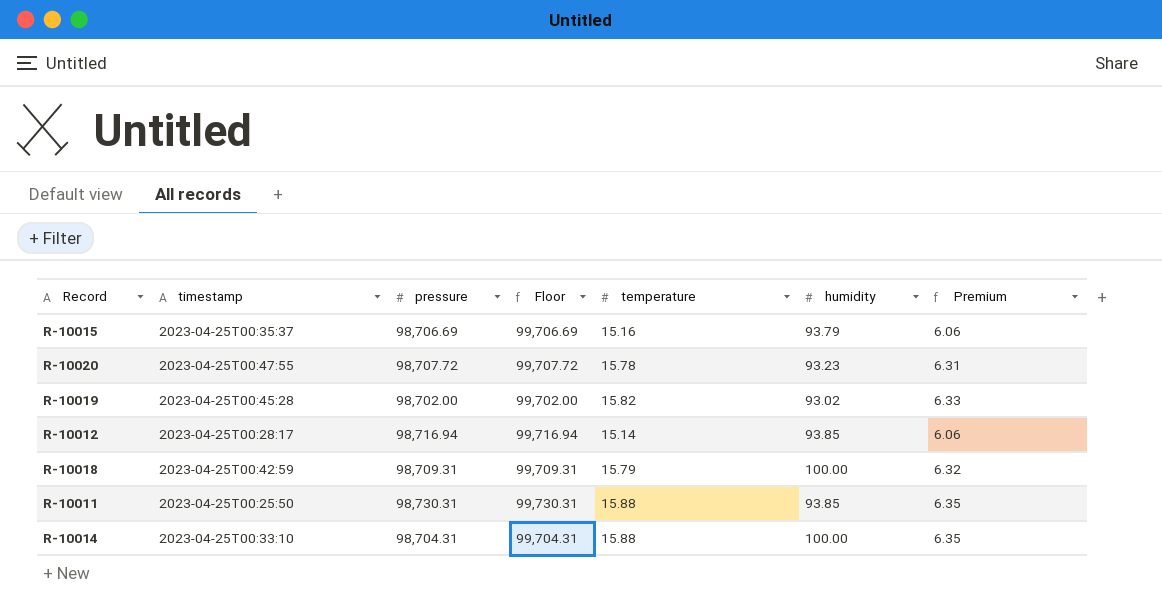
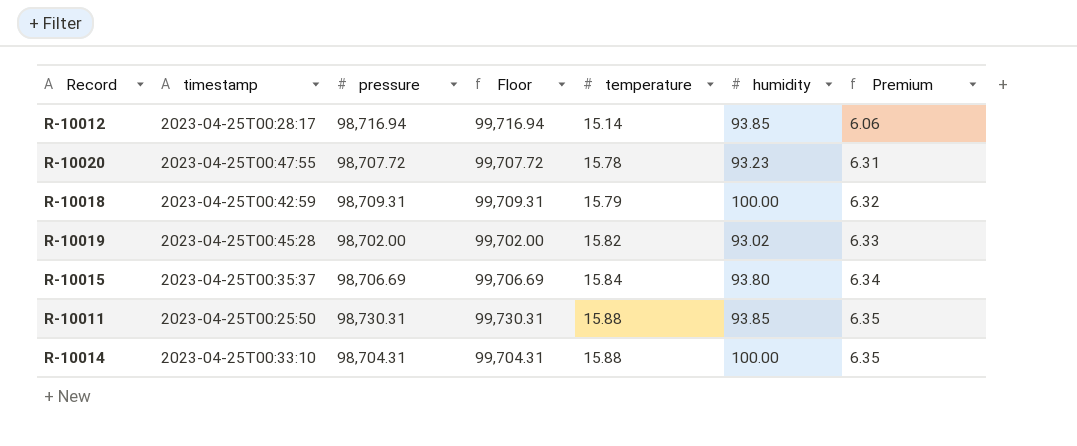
row order: none -> temperature ascending
R-10015 | temperature: 15.16 -> 15.84
R-10015 | humidity: 93.79 -> 93.80
R-10015 | Premium: 6.06 -> 6.34

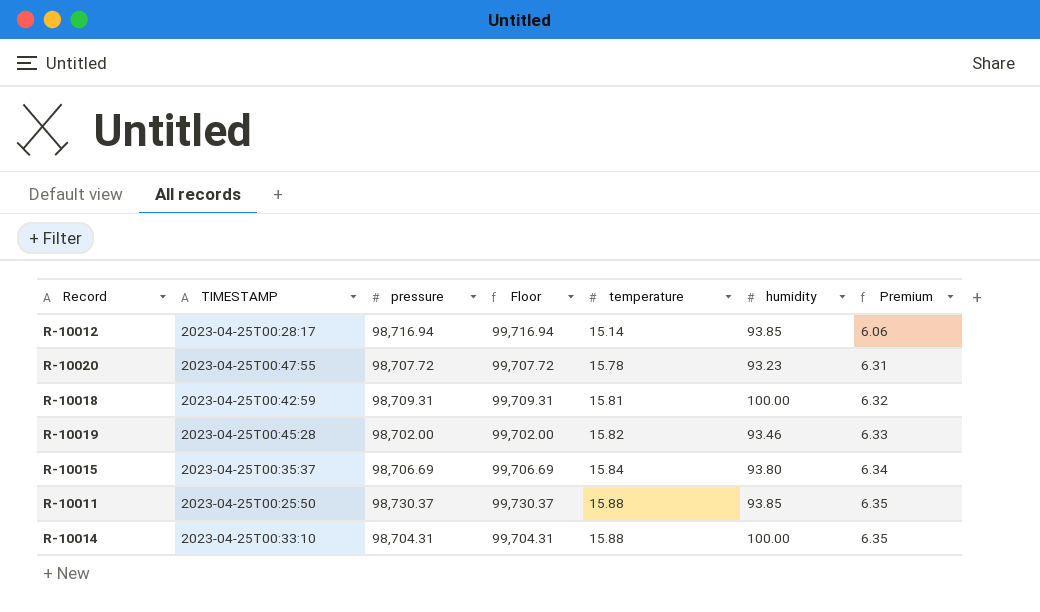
column name: timestamp -> TIMESTAMP
R-10018 | temperature: 15.79 -> 15.81
R-10019 | humidity: 93.02 -> 93.46
R-10011 | pressure: 98,730.31 -> 98,730.37
R-10011 | Floor: 99,730.31 -> 99,730.37

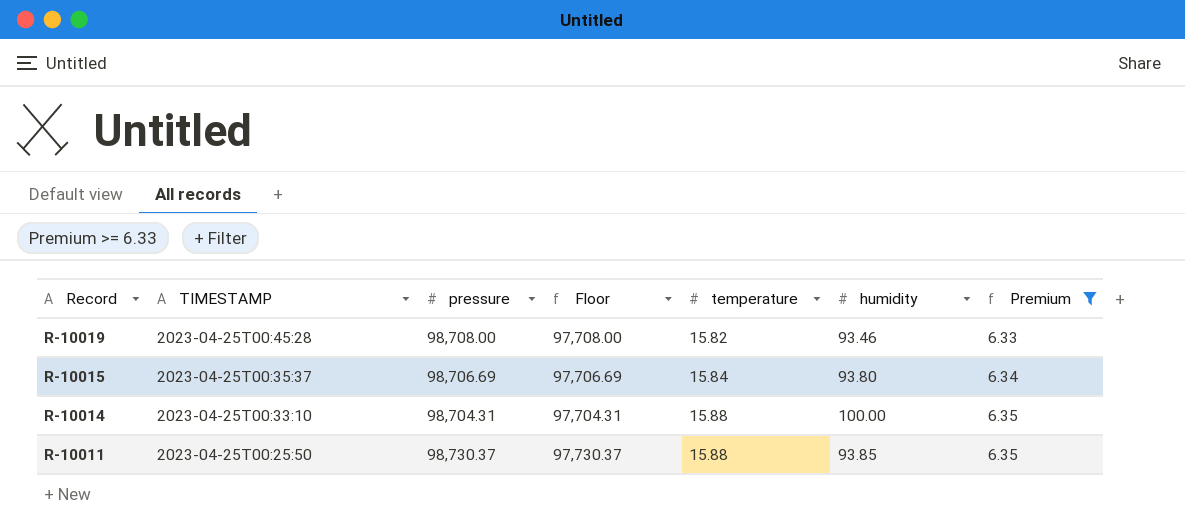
filter: none -> Premium >= 6.33
row order: temperature ascending -> Record descending
column Floor | formula: [pressure] + 1000 -> [pressure] - 1000
R-10019 | pressure: 98,702.00 -> 98,708.00

